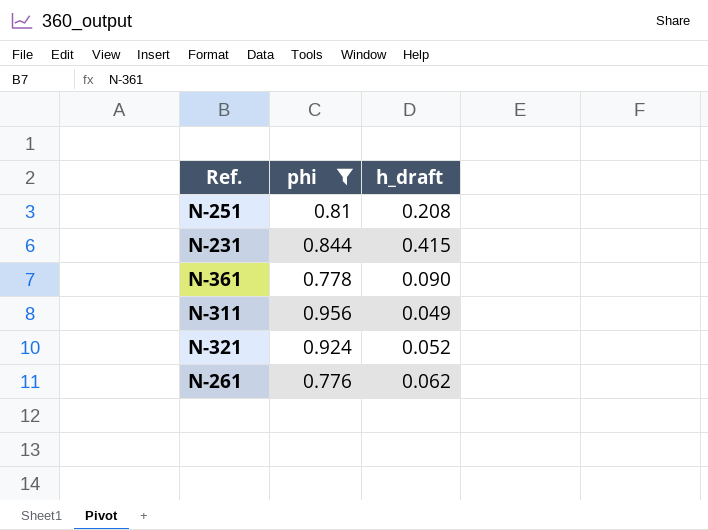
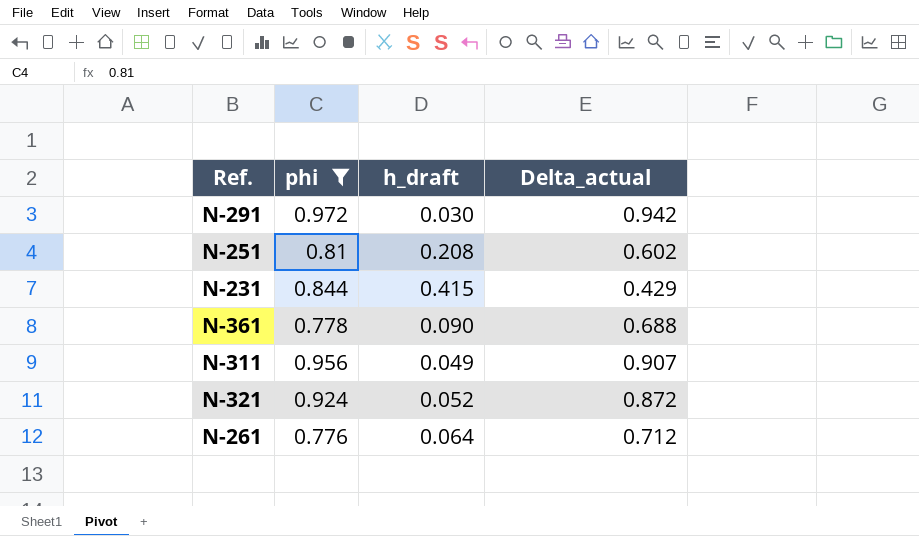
column Delta_actual | formula: none -> [phi] - [h_draft]
row N-291: none -> 0.972 | 0.030 | 0.942
N-261 | h_draft: 0.062 -> 0.064

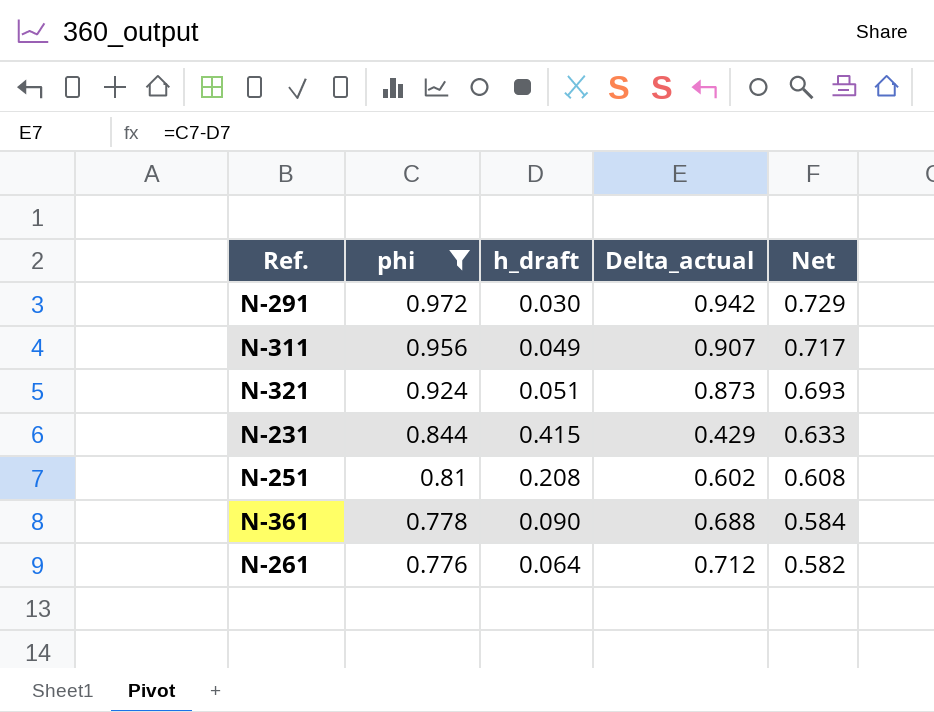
row order: none -> phi descending
column Net | formula: none -> [phi] * 0.75
N-321 | h_draft: 0.052 -> 0.051
N-321 | Delta_actual: 0.872 -> 0.873

